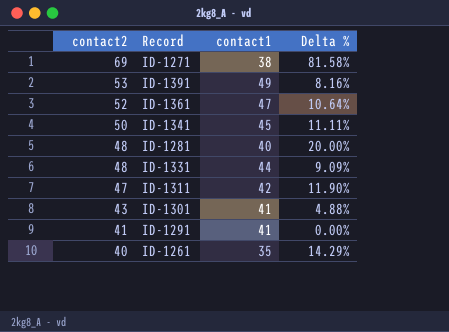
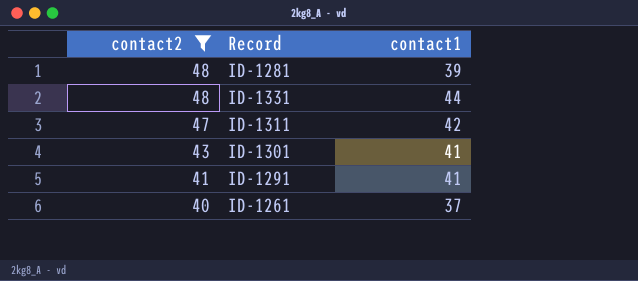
filter: none -> contact2 <= 48
column Delta % | formula: ([contact2] - [contact1]) / [contact1] -> none
ID-1281 | contact1: 40 -> 39
ID-1261 | contact1: 35 -> 37

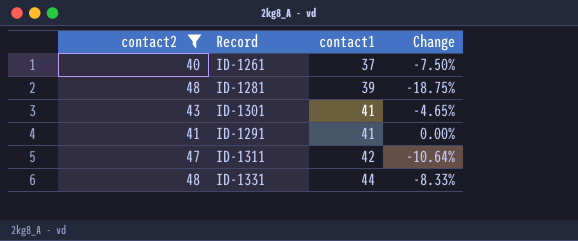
row order: contact2 descending -> contact1 ascending
column Change | formula: none -> ([contact1] - [contact2]) / [contact2]

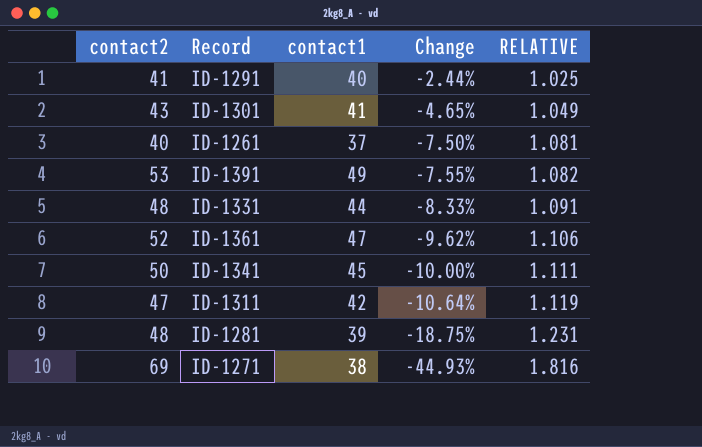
filter: contact2 <= 48 -> none
row order: contact1 ascending -> Change descending
column RELATIVE | formula: none -> [contact2] / [contact1]
ID-1291 | contact1: 41 -> 40
ID-1291 | Change: 0.00% -> -2.44%

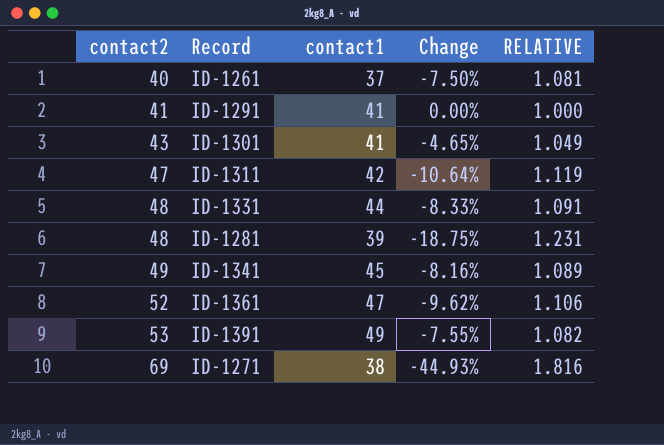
row order: Change descending -> contact2 ascending
ID-1291 | contact1: 40 -> 41
ID-1291 | Change: -2.44% -> 0.00%
ID-1291 | RELATIVE: 1.025 -> 1.000
ID-1341 | contact2: 50 -> 49
ID-1341 | Change: -10.00% -> -8.16%
ID-1341 | RELATIVE: 1.111 -> 1.089

